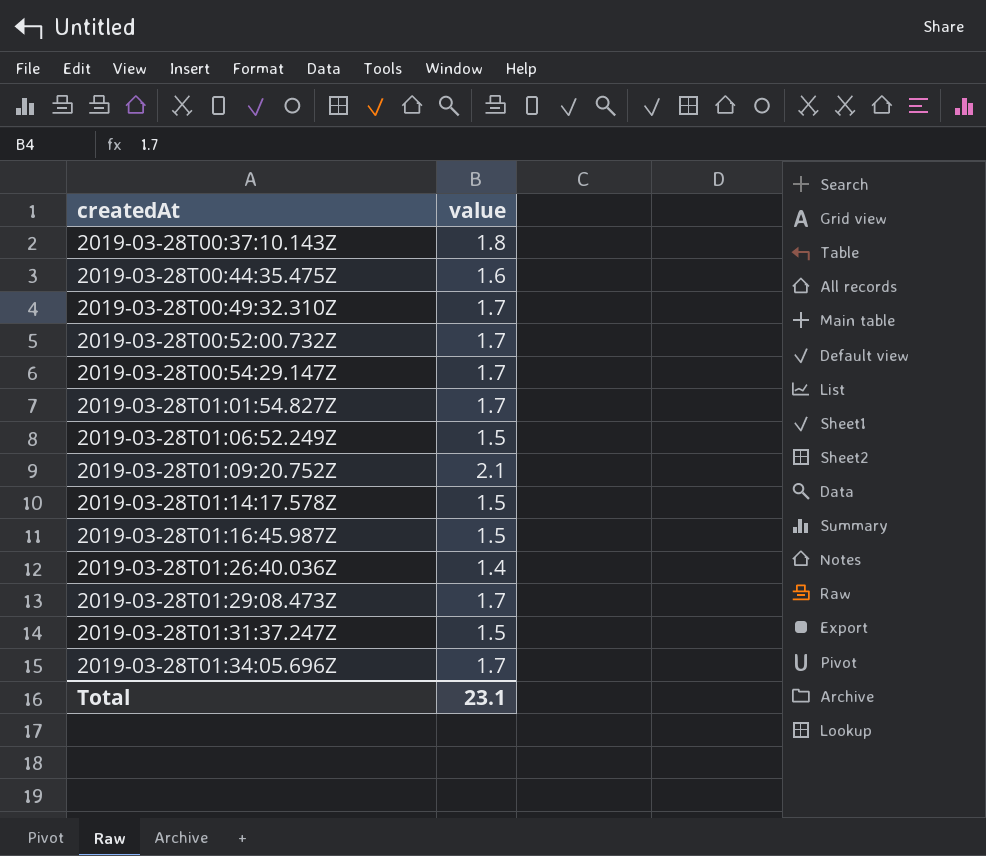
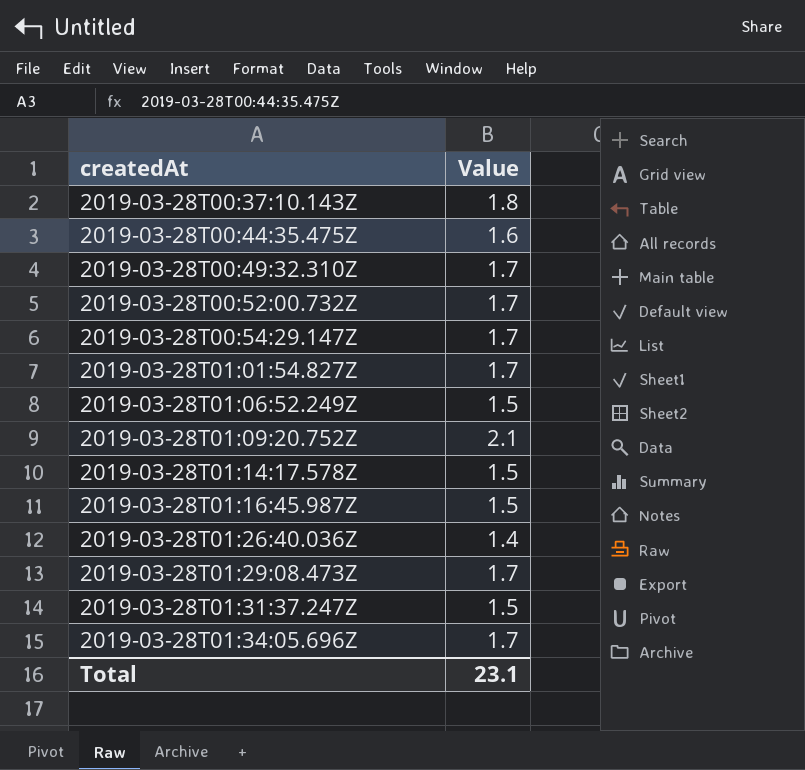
column name: value -> Value

